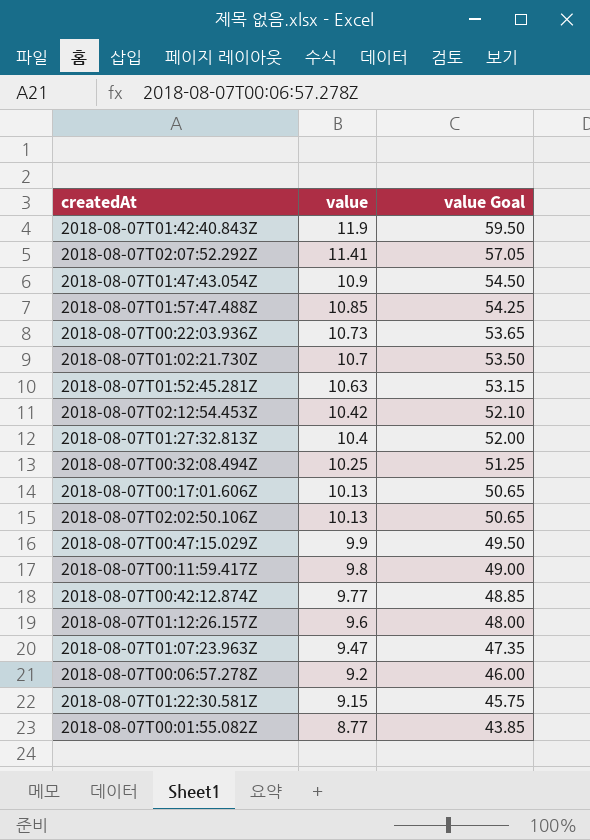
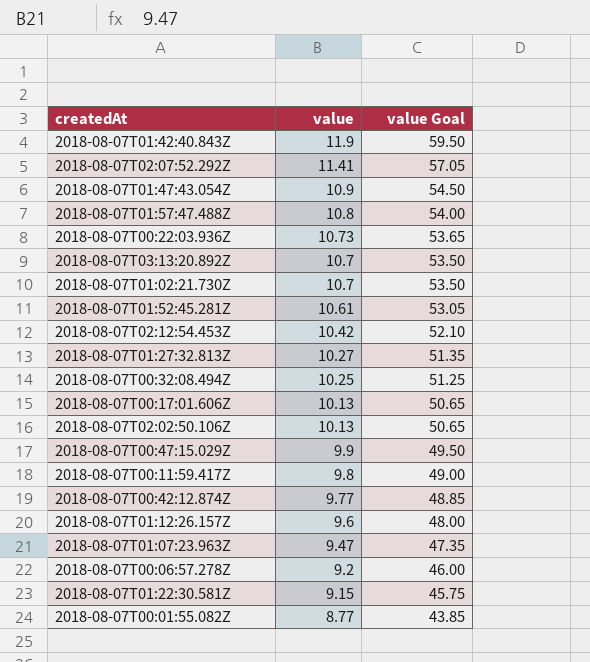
2018-08-07T01:57:47.488Z | value: 10.85 -> 10.8
2018-08-07T01:57:47.488Z | value Goal: 54.25 -> 54.00
row 2018-08-07T03:13:20.892Z: none -> 10.7 | 53.50
2018-08-07T01:52:45.281Z | value: 10.63 -> 10.61
2018-08-07T01:52:45.281Z | value Goal: 53.15 -> 53.05
2018-08-07T01:27:32.813Z | value: 10.4 -> 10.27
2018-08-07T01:27:32.813Z | value Goal: 52.00 -> 51.35

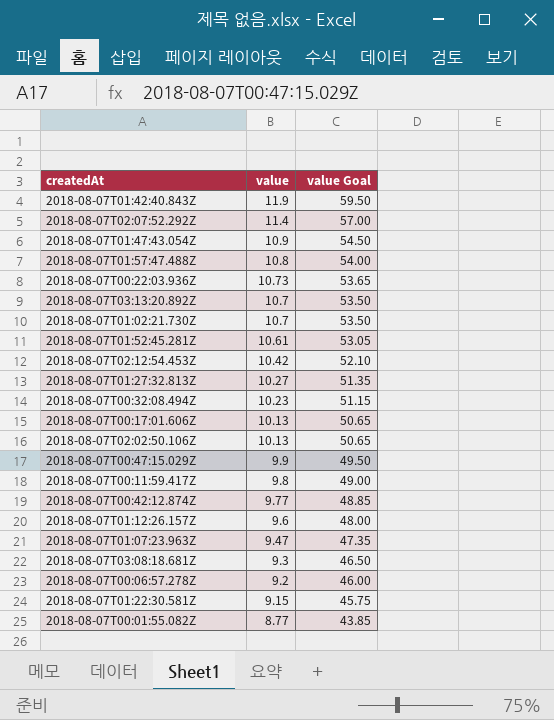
2018-08-07T02:07:52.292Z | value: 11.41 -> 11.4
2018-08-07T02:07:52.292Z | value Goal: 57.05 -> 57.00
2018-08-07T00:32:08.494Z | value: 10.25 -> 10.23
2018-08-07T00:32:08.494Z | value Goal: 51.25 -> 51.15
row 2018-08-07T03:08:18.681Z: none -> 9.3 | 46.50

